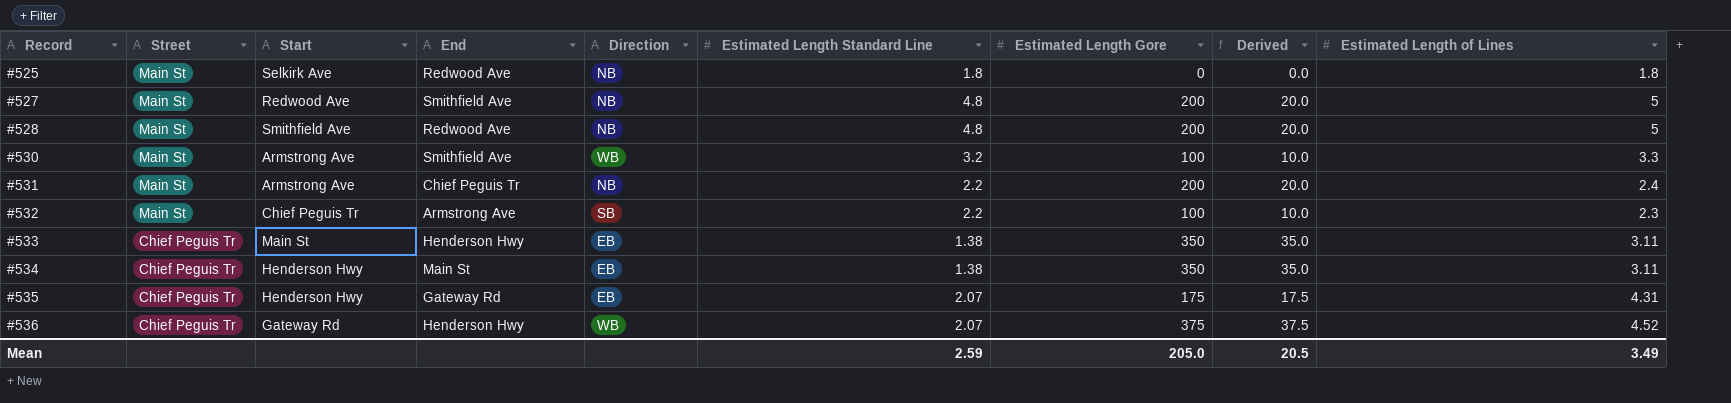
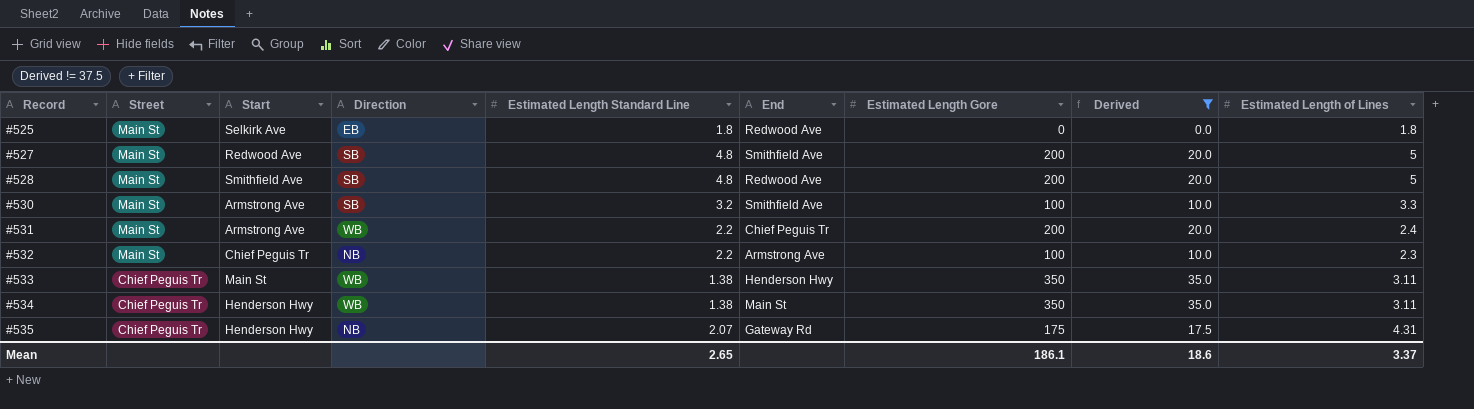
filter: none -> Derived != 37.5
column End | position: 4 -> 6
#525 | Direction: NB -> EB
#527 | Direction: NB -> SB
#528 | Direction: NB -> SB
#530 | Direction: WB -> SB
#531 | Direction: NB -> WB
#532 | Direction: SB -> NB
#533 | Direction: EB -> WB
#534 | Direction: EB -> WB
#535 | Direction: EB -> NB
Mean | Estimated Length Standard Line: 2.59 -> 2.65
Mean | Estimated Length Gore: 205.0 -> 186.1
Mean | Derived: 20.5 -> 18.6
Mean | Estimated Length of Lines: 3.49 -> 3.37

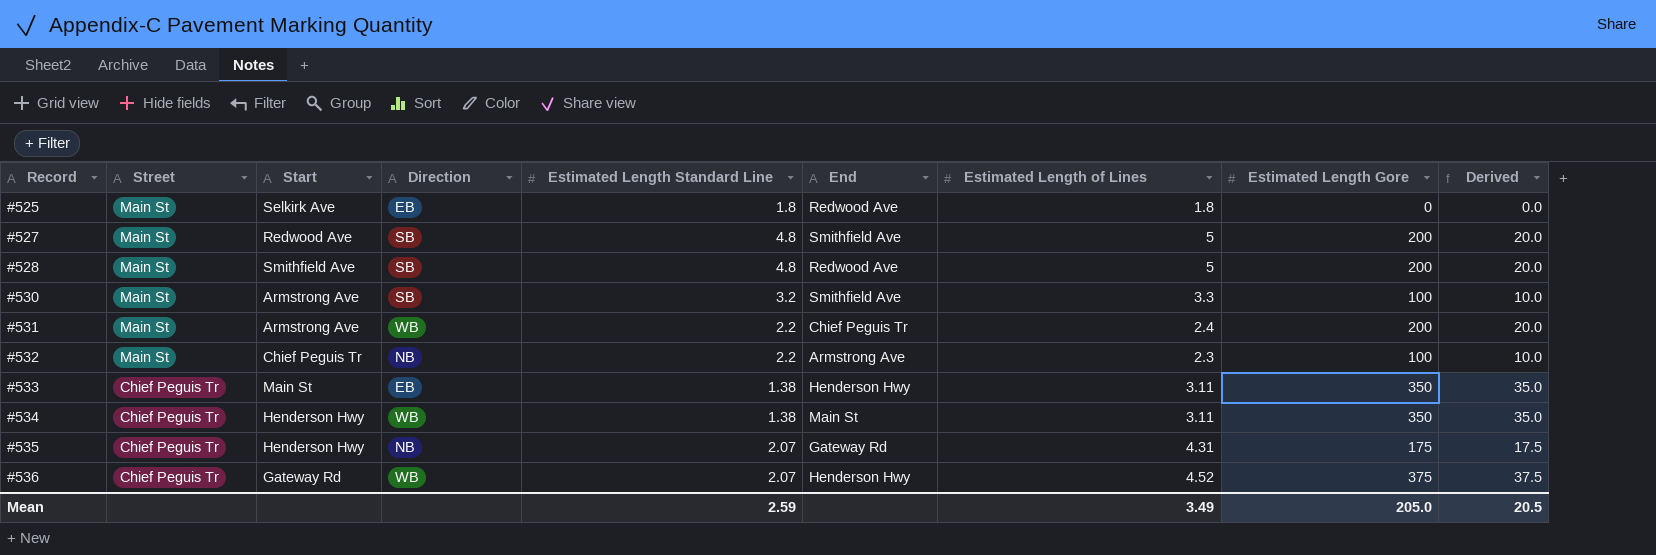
filter: Derived != 37.5 -> none
column Estimated Length of Lines | position: 9 -> 7
#533 | Direction: WB -> EB
Mean | Estimated Length Standard Line: 2.65 -> 2.59
Mean | Estimated Length of Lines: 3.37 -> 3.49
Mean | Estimated Length Gore: 186.1 -> 205.0
Mean | Derived: 18.6 -> 20.5

